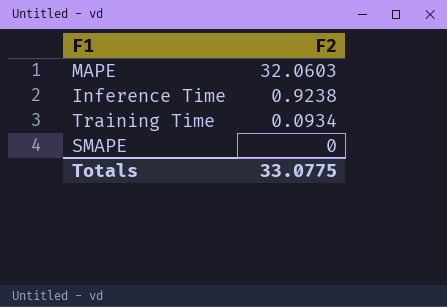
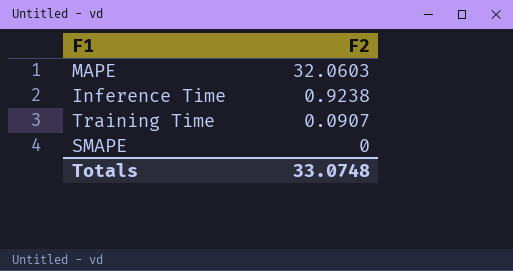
Training Time | F2: 0.0934 -> 0.0907
Totals | F2: 33.0775 -> 33.0748

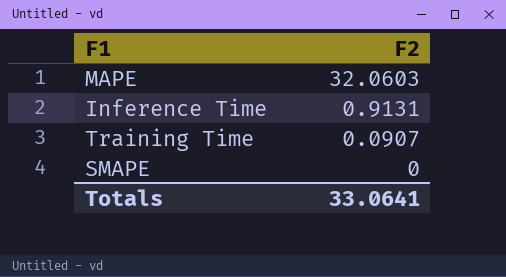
Inference Time | F2: 0.9238 -> 0.9131
Totals | F2: 33.0748 -> 33.0641

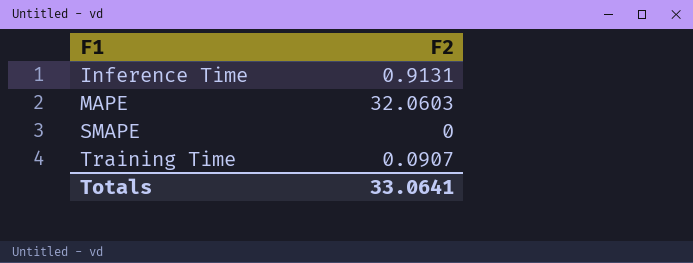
row order: F2 descending -> F1 ascending

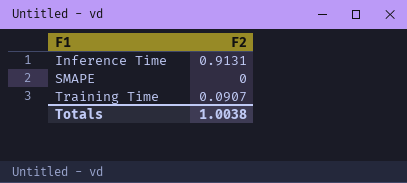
row MAPE: 32.0603 -> none
Totals | F2: 33.0641 -> 1.0038

